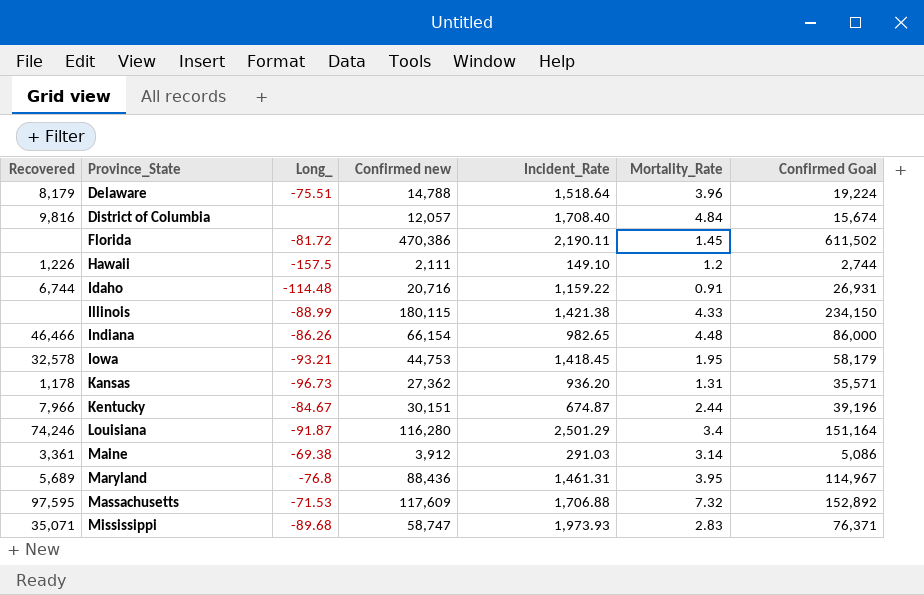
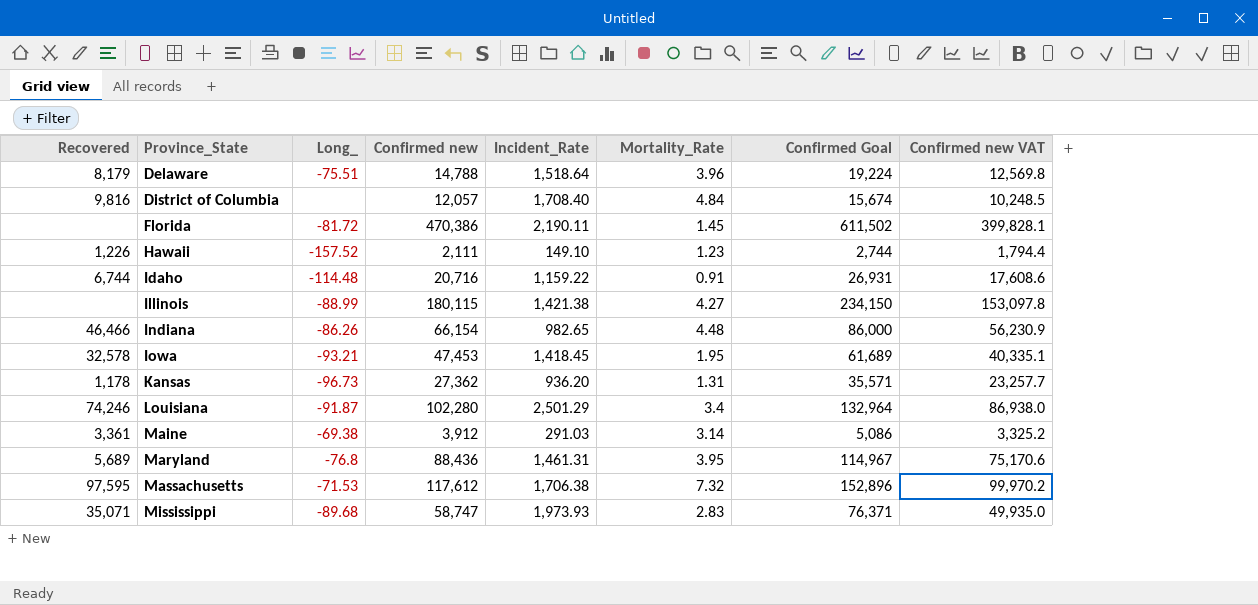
column Confirmed new VAT | formula: none -> [Confirmed new] * 0.85
row Kentucky: 7,966 | -84.67 | 30,151 | 674.87 | 2.44 | 39,196 -> none
Hawaii | Long_: -157.5 -> -157.52
Hawaii | Mortality_Rate: 1.2 -> 1.23
Illinois | Mortality_Rate: 4.33 -> 4.27
Iowa | Confirmed new: 44,753 -> 47,453
Iowa | Confirmed Goal: 58,179 -> 61,689
Louisiana | Confirmed new: 116,280 -> 102,280
Louisiana | Confirmed Goal: 151,164 -> 132,964
Massachusetts | Confirmed new: 117,609 -> 117,612
Massachusetts | Incident_Rate: 1,706.88 -> 1,706.38
Massachusetts | Confirmed Goal: 152,892 -> 152,896

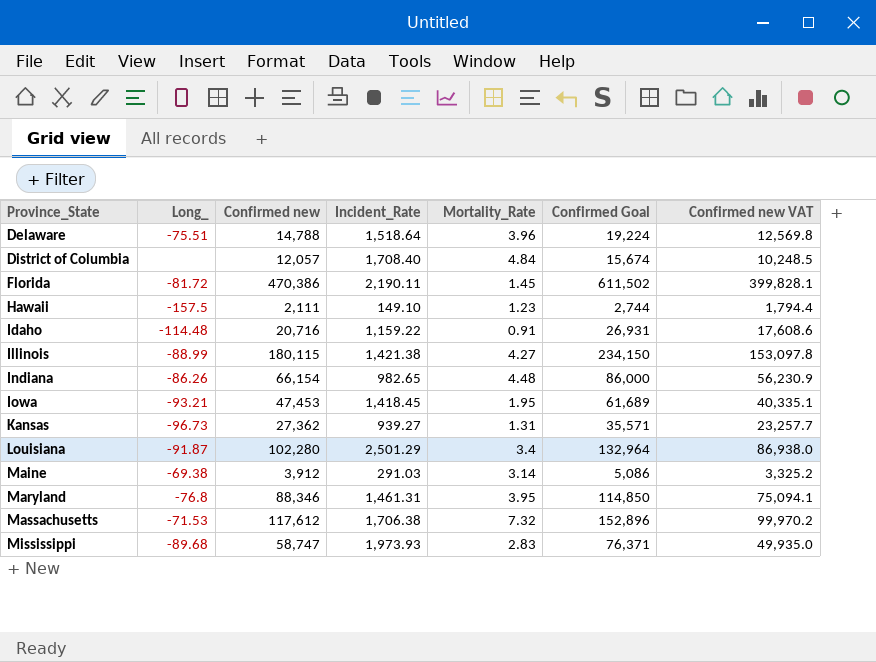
column Recovered | position: 1 -> none
Hawaii | Long_: -157.52 -> -157.5
Kansas | Incident_Rate: 936.20 -> 939.27
Maryland | Confirmed new: 88,436 -> 88,346
Maryland | Confirmed Goal: 114,967 -> 114,850
Maryland | Confirmed new VAT: 75,170.6 -> 75,094.1

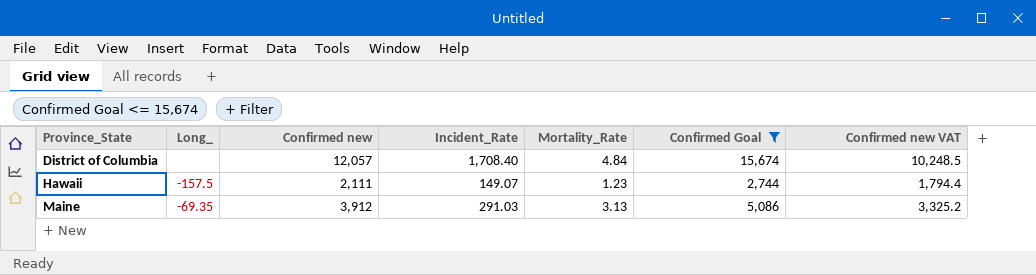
filter: none -> Confirmed Goal <= 15,674
Hawaii | Incident_Rate: 149.10 -> 149.07
Maine | Long_: -69.38 -> -69.35
Maine | Mortality_Rate: 3.14 -> 3.13

